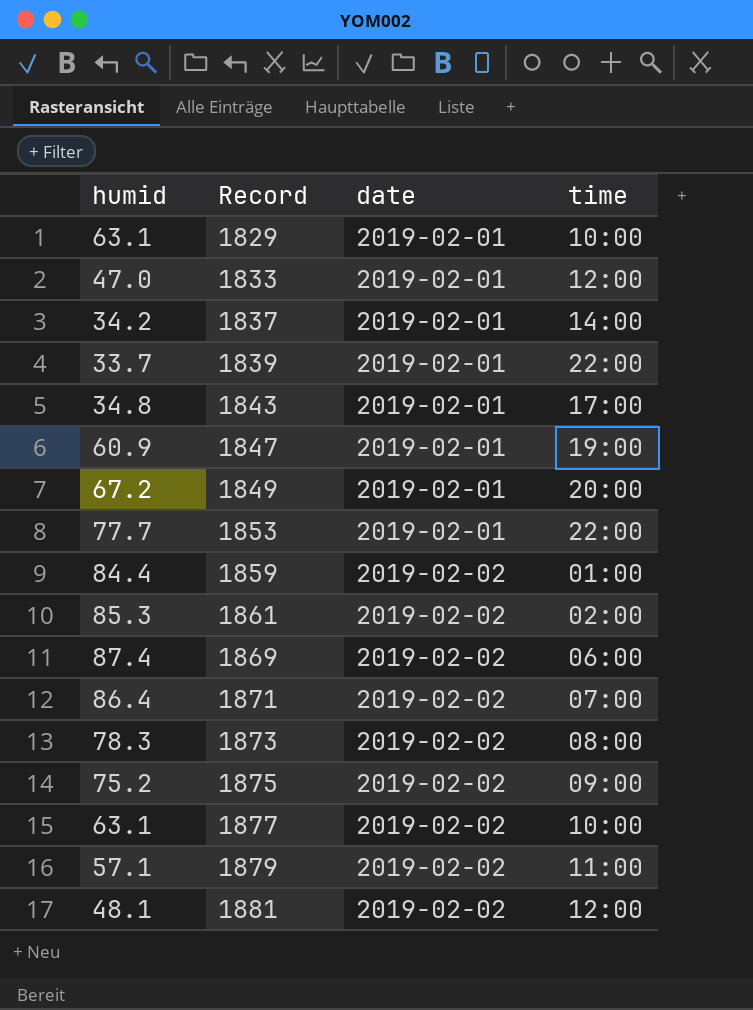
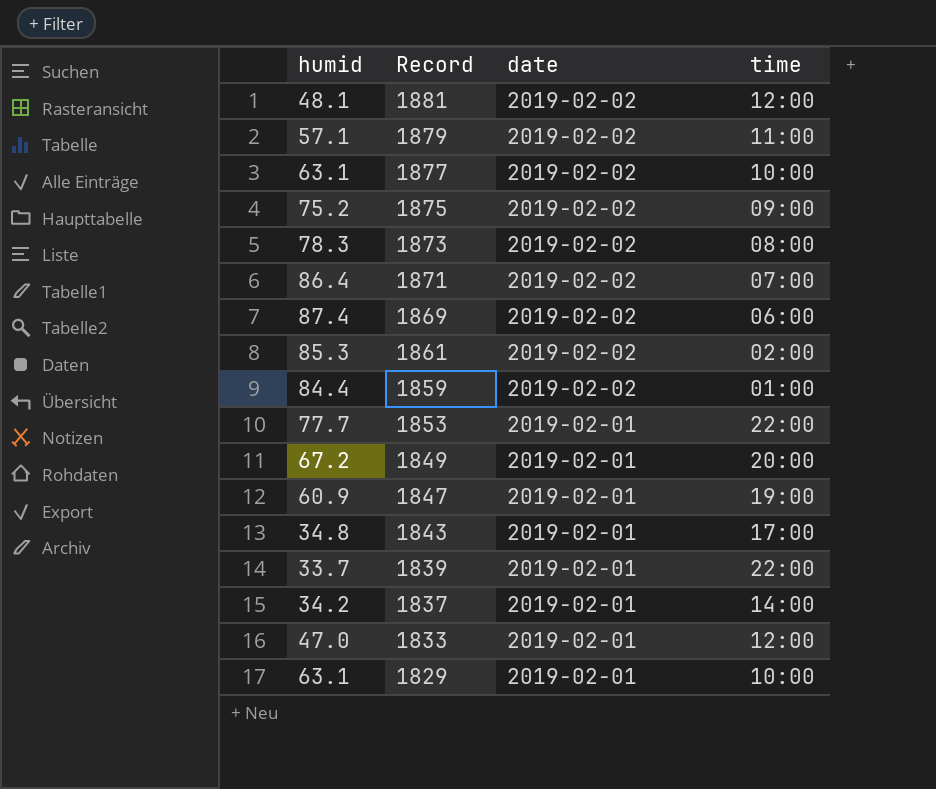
row order: Record ascending -> Record descending

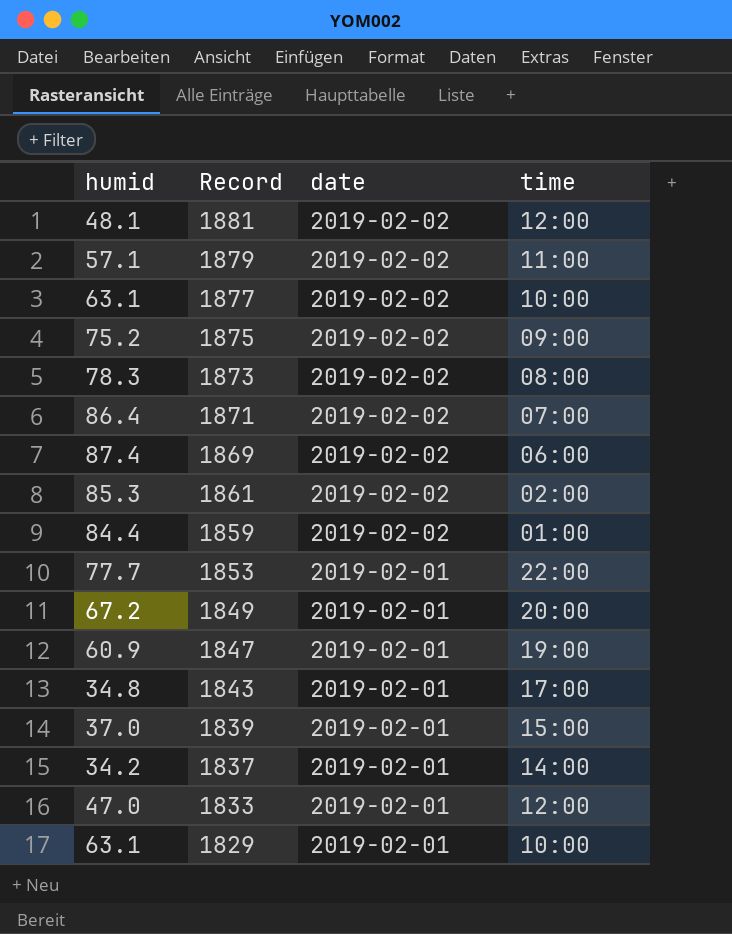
1839 | humid: 33.7 -> 37.0
1839 | time: 22:00 -> 15:00

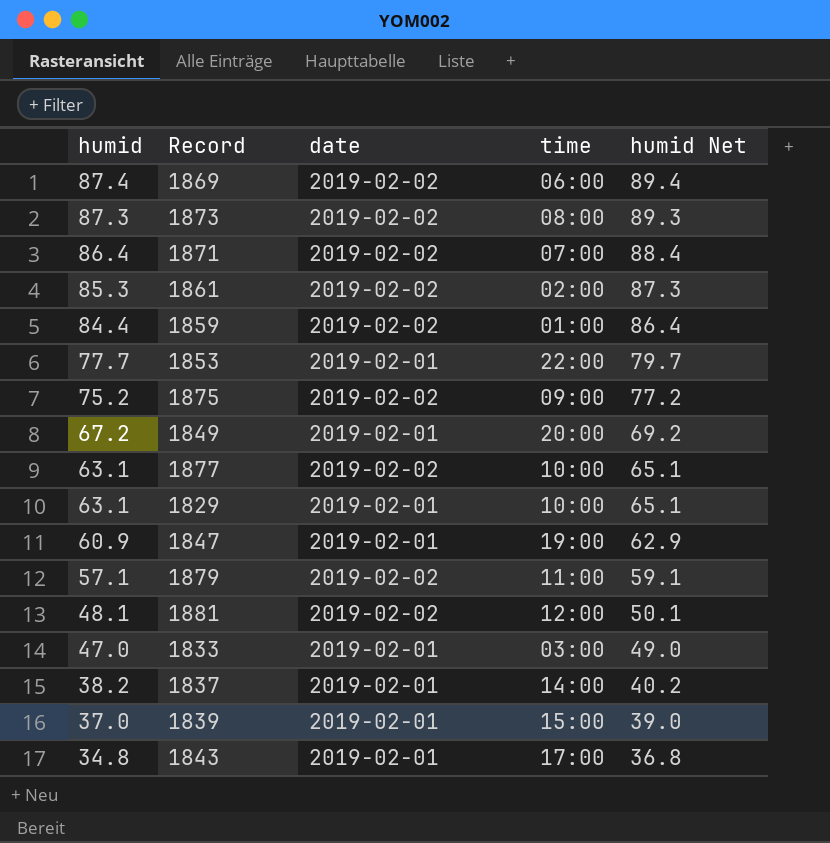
row order: Record descending -> humid descending
column humid Net | formula: none -> [humid] + 2
1873 | humid: 78.3 -> 87.3
1833 | time: 12:00 -> 03:00
1837 | humid: 34.2 -> 38.2

